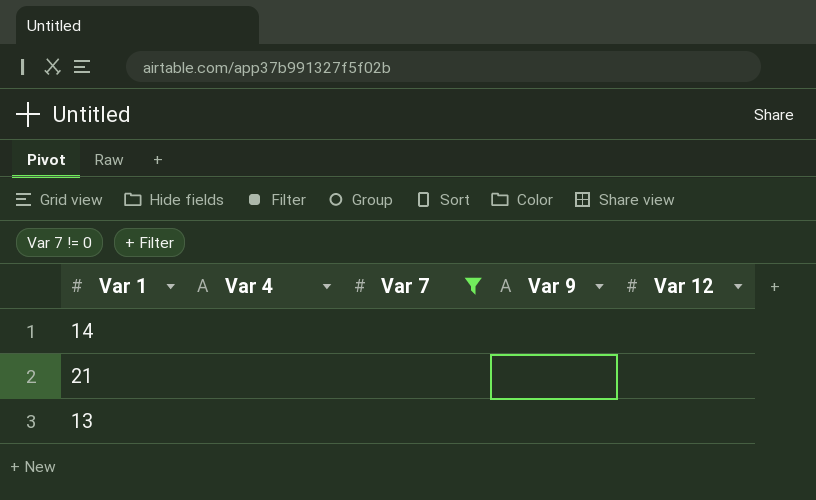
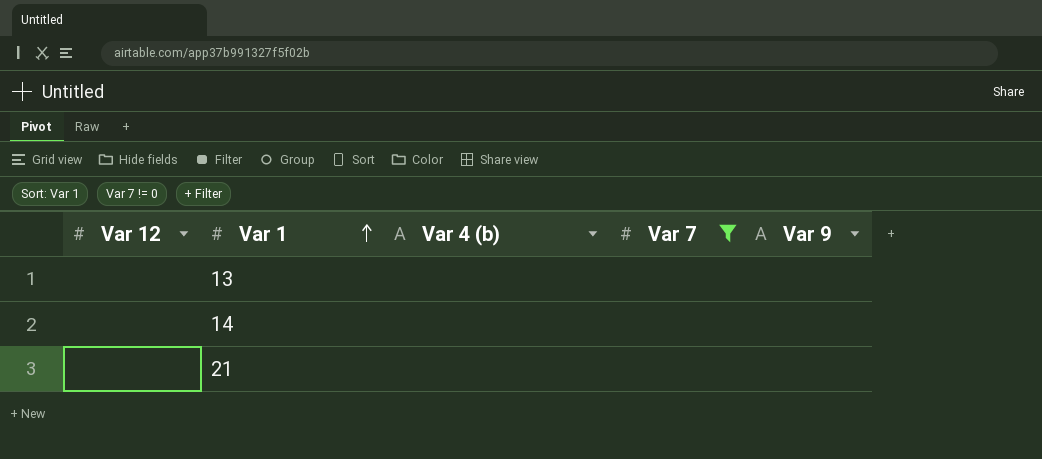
row order: none -> Var 1 ascending
column Var 12 | position: 5 -> 1
column name: Var 4 -> Var 4 (b)

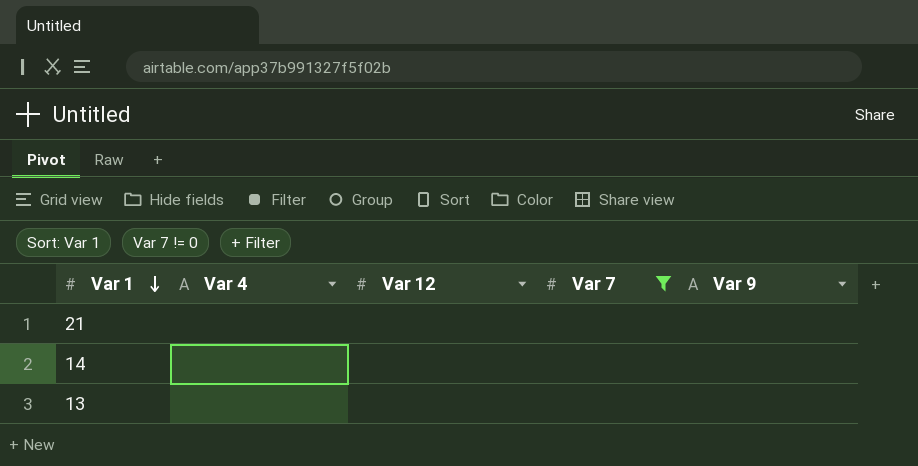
row order: Var 1 ascending -> Var 1 descending
column name: Var 4 (b) -> Var 4
column Var 12 | position: 1 -> 3

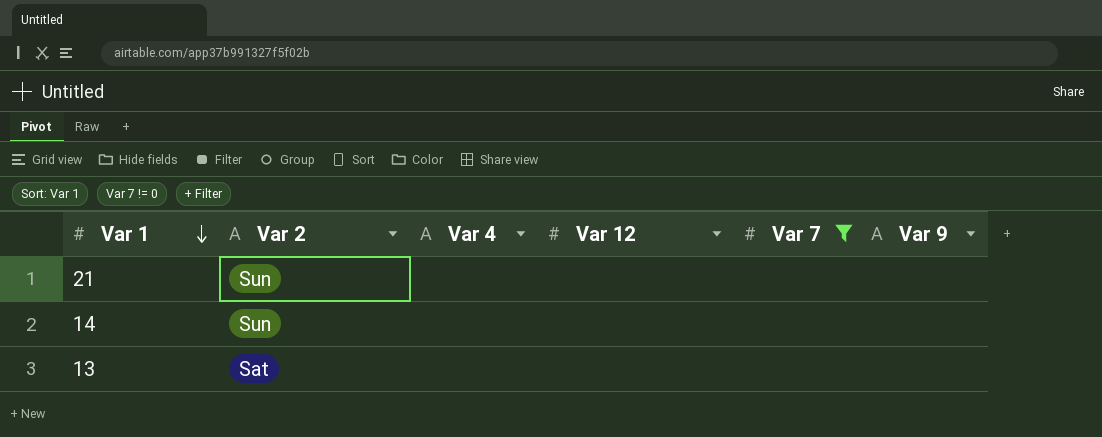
column Var 2 | position: none -> 2

